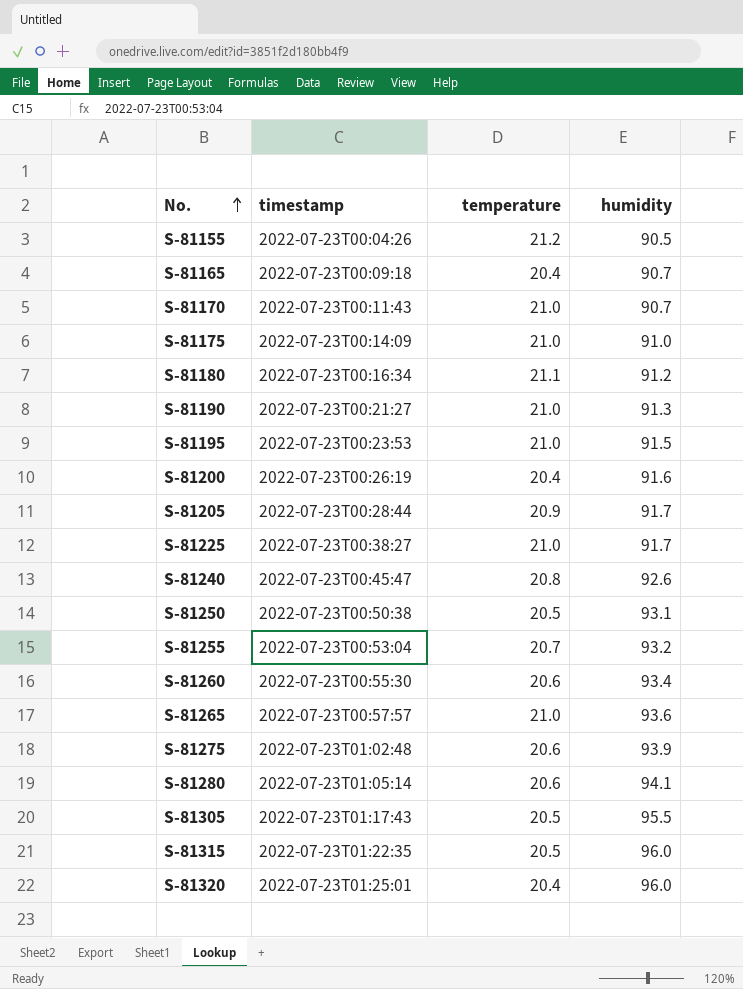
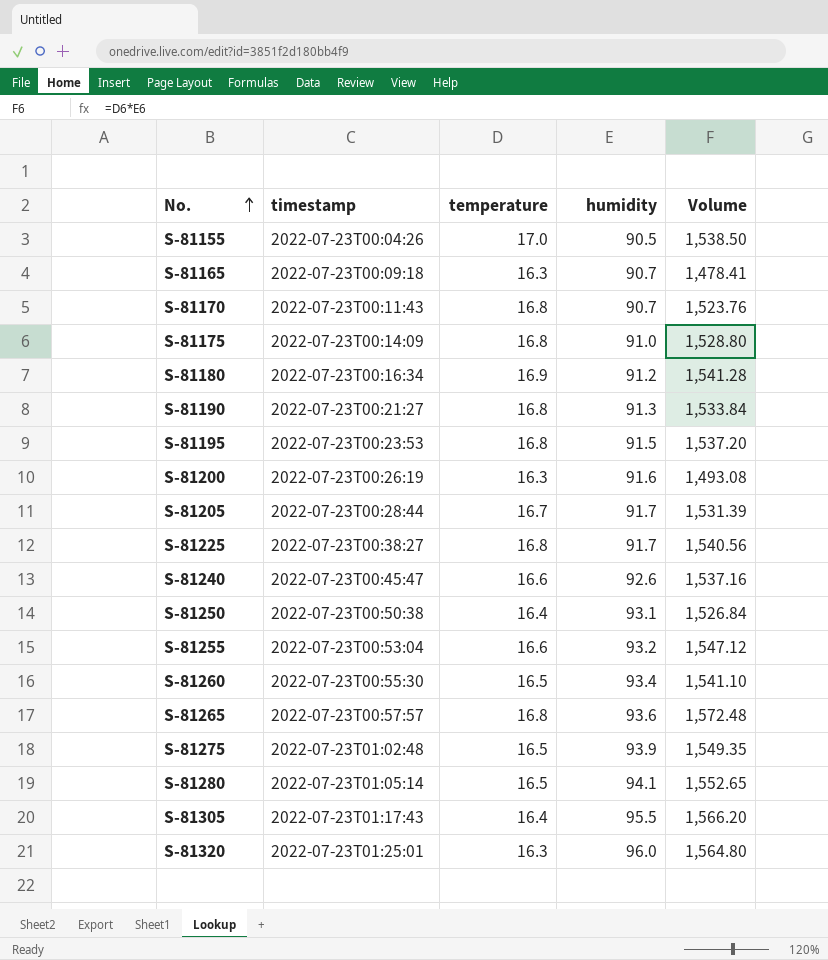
column Volume | formula: none -> [temperature] * [humidity]
row S-81315: 2022-07-23T01:22:35 | 20.5 | 96.0 -> none
S-81155 | temperature: 21.2 -> 17.0
S-81165 | temperature: 20.4 -> 16.3
S-81170 | temperature: 21.0 -> 16.8
S-81175 | temperature: 21.0 -> 16.8
S-81180 | temperature: 21.1 -> 16.9
S-81190 | temperature: 21.0 -> 16.8
S-81195 | temperature: 21.0 -> 16.8
S-81200 | temperature: 20.4 -> 16.3
S-81205 | temperature: 20.9 -> 16.7
S-81225 | temperature: 21.0 -> 16.8
S-81240 | temperature: 20.8 -> 16.6
S-81250 | temperature: 20.5 -> 16.4
S-81255 | temperature: 20.7 -> 16.6
S-81260 | temperature: 20.6 -> 16.5
S-81265 | temperature: 21.0 -> 16.8
S-81275 | temperature: 20.6 -> 16.5
S-81280 | temperature: 20.6 -> 16.5
S-81305 | temperature: 20.5 -> 16.4
S-81320 | temperature: 20.4 -> 16.3

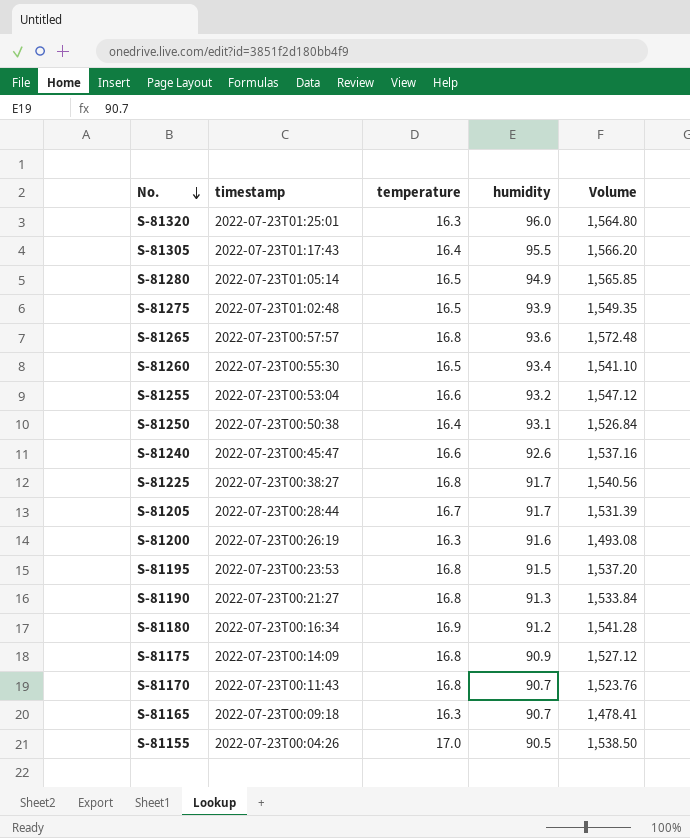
row order: No. ascending -> No. descending
S-81280 | humidity: 94.1 -> 94.9
S-81280 | Volume: 1,552.65 -> 1,565.85
S-81175 | humidity: 91.0 -> 90.9
S-81175 | Volume: 1,528.80 -> 1,527.12

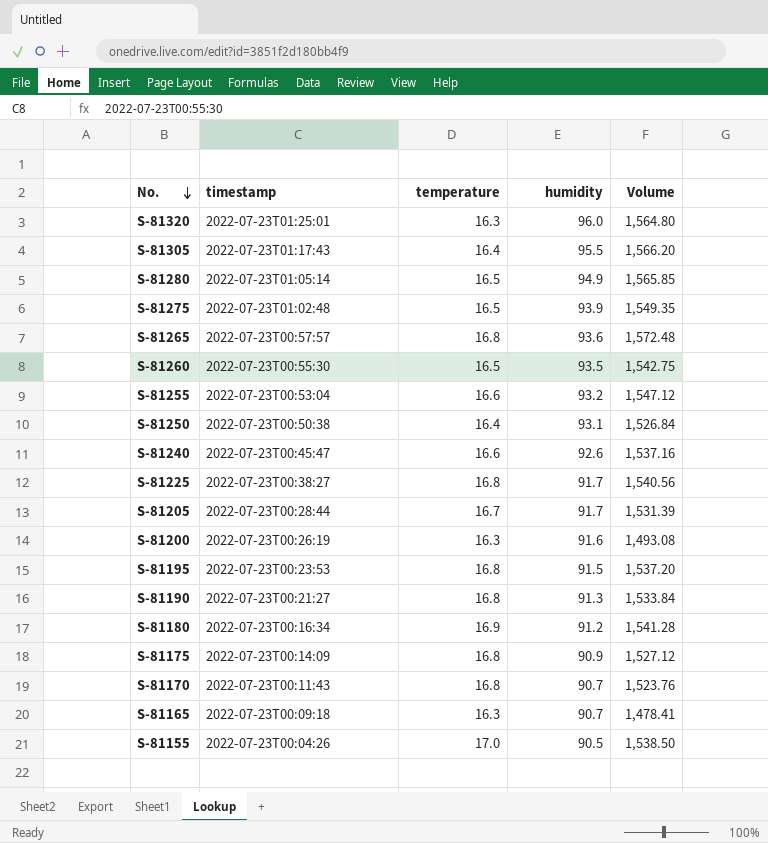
S-81260 | humidity: 93.4 -> 93.5
S-81260 | Volume: 1,541.10 -> 1,542.75

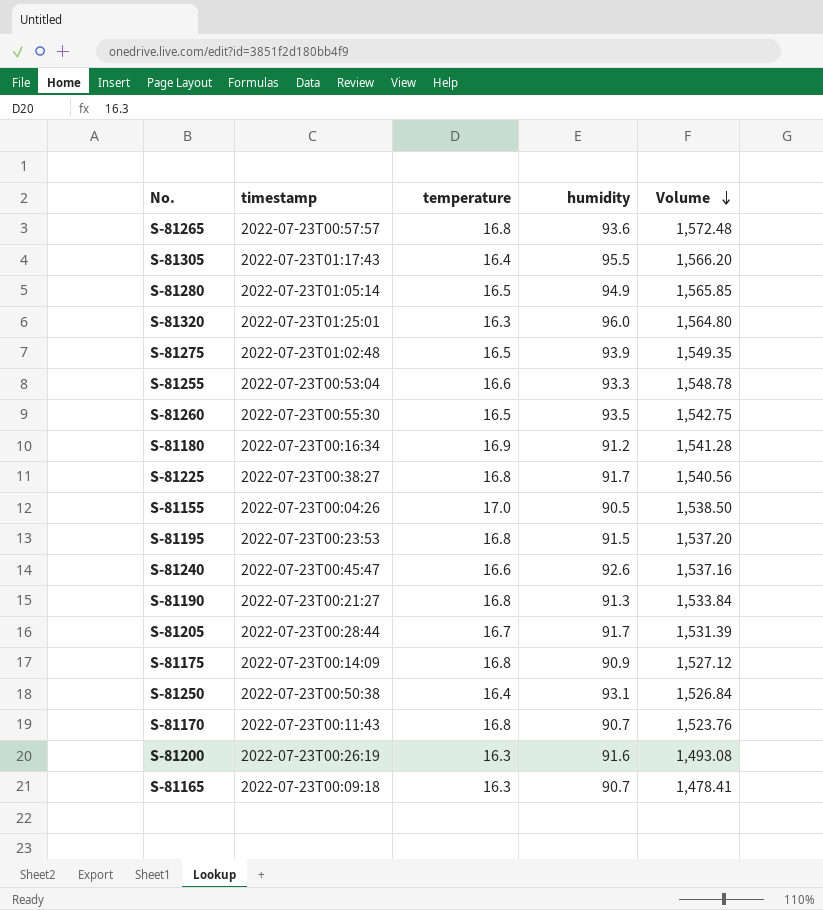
row order: No. descending -> Volume descending
S-81255 | humidity: 93.2 -> 93.3
S-81255 | Volume: 1,547.12 -> 1,548.78

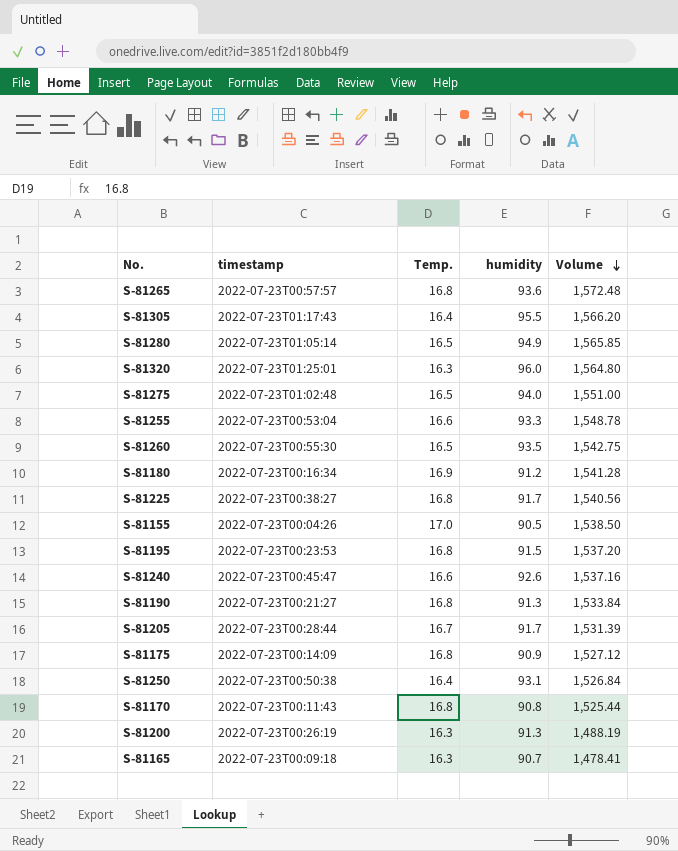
column name: temperature -> Temp.
S-81275 | humidity: 93.9 -> 94.0
S-81275 | Volume: 1,549.35 -> 1,551.00
S-81170 | humidity: 90.7 -> 90.8
S-81170 | Volume: 1,523.76 -> 1,525.44
S-81200 | humidity: 91.6 -> 91.3
S-81200 | Volume: 1,493.08 -> 1,488.19

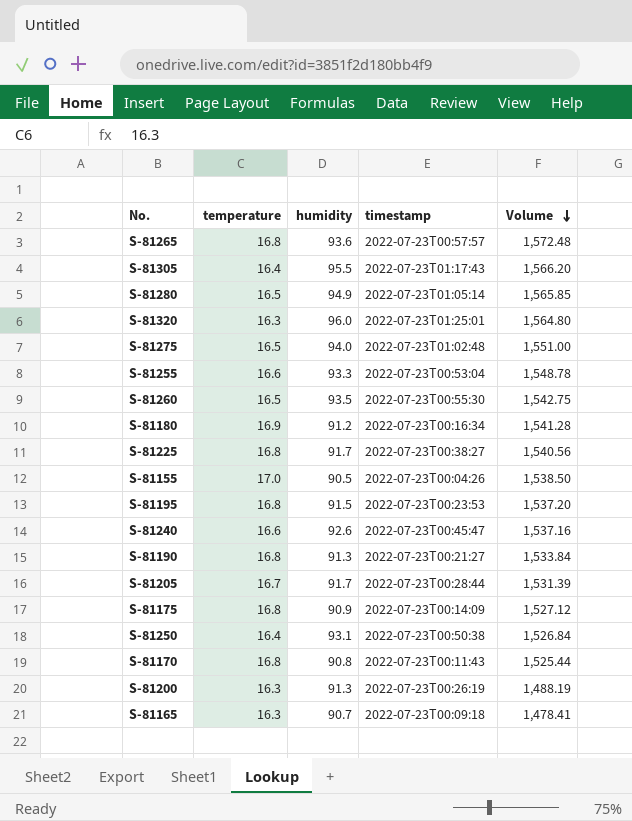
column name: Temp. -> temperature
column timestamp | position: 2 -> 4

